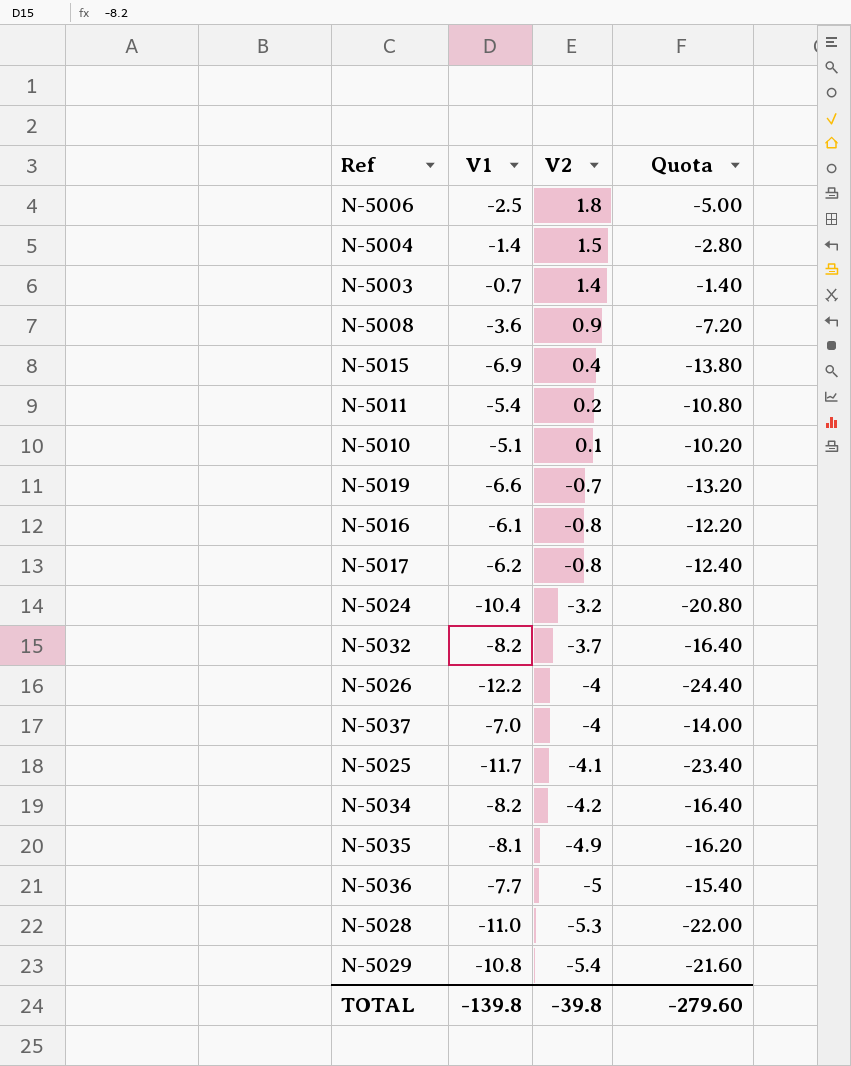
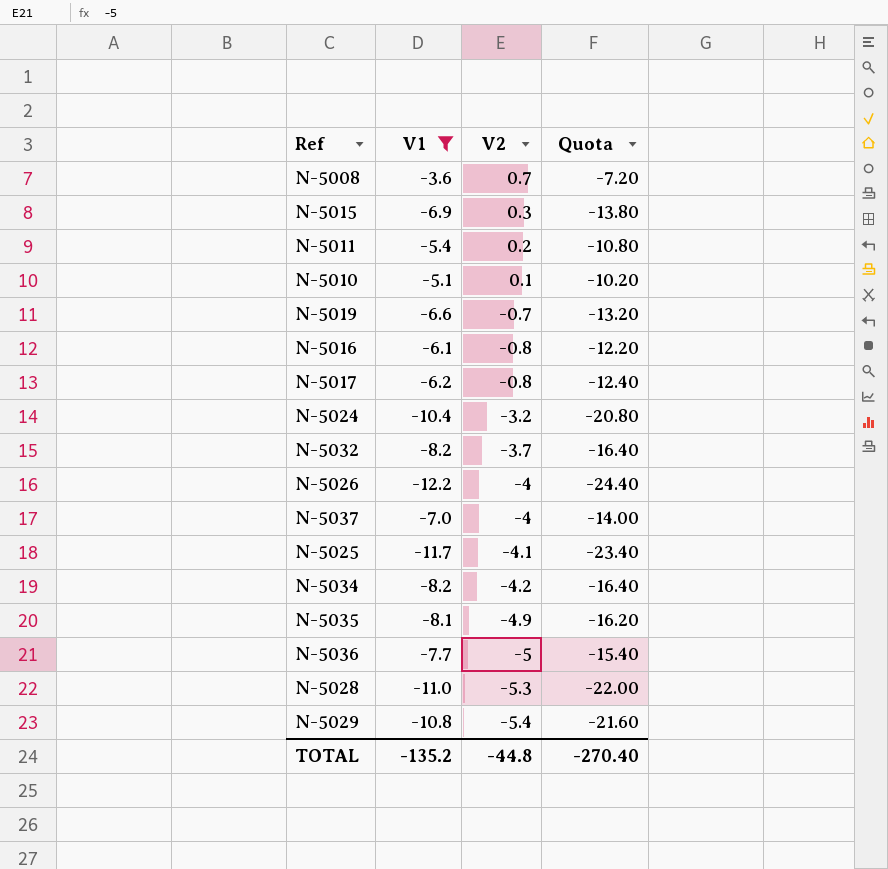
filter: none -> V1 <= -3.6
N-5008 | V2: 0.9 -> 0.7
N-5015 | V2: 0.4 -> 0.3
TOTAL | V1: -139.8 -> -135.2
TOTAL | V2: -39.8 -> -44.8
TOTAL | Quota: -279.60 -> -270.40

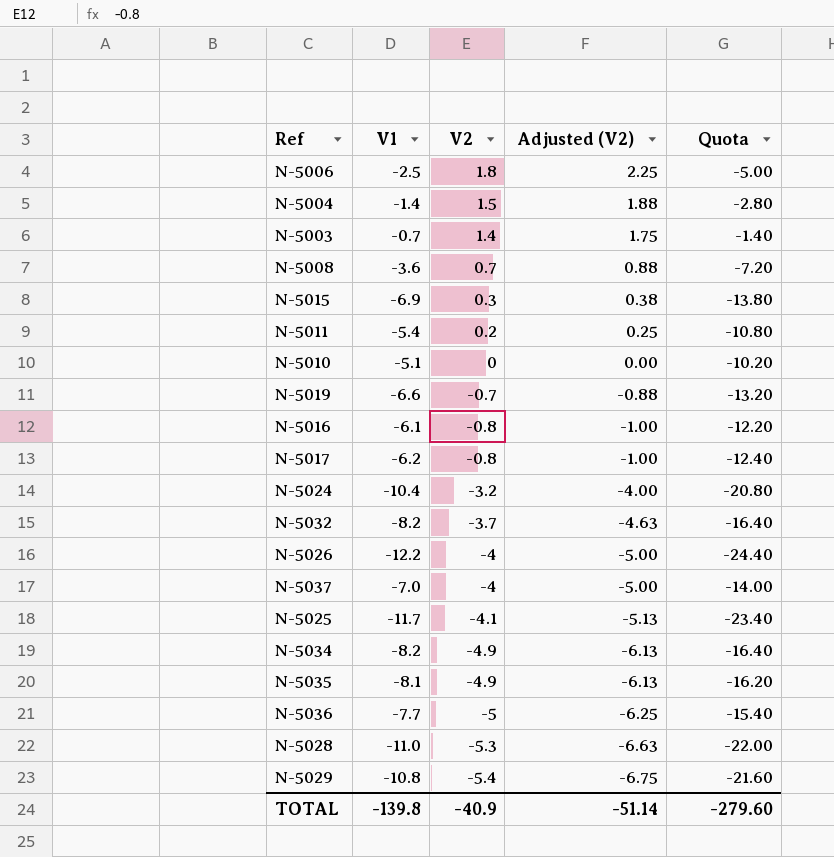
filter: V1 <= -3.6 -> none
column Adjusted (V2) | formula: none -> [V2] * 1.25
N-5010 | V2: 0.1 -> 0
N-5034 | V2: -4.2 -> -4.9
TOTAL | V1: -135.2 -> -139.8
TOTAL | V2: -44.8 -> -40.9
TOTAL | Quota: -270.40 -> -279.60

